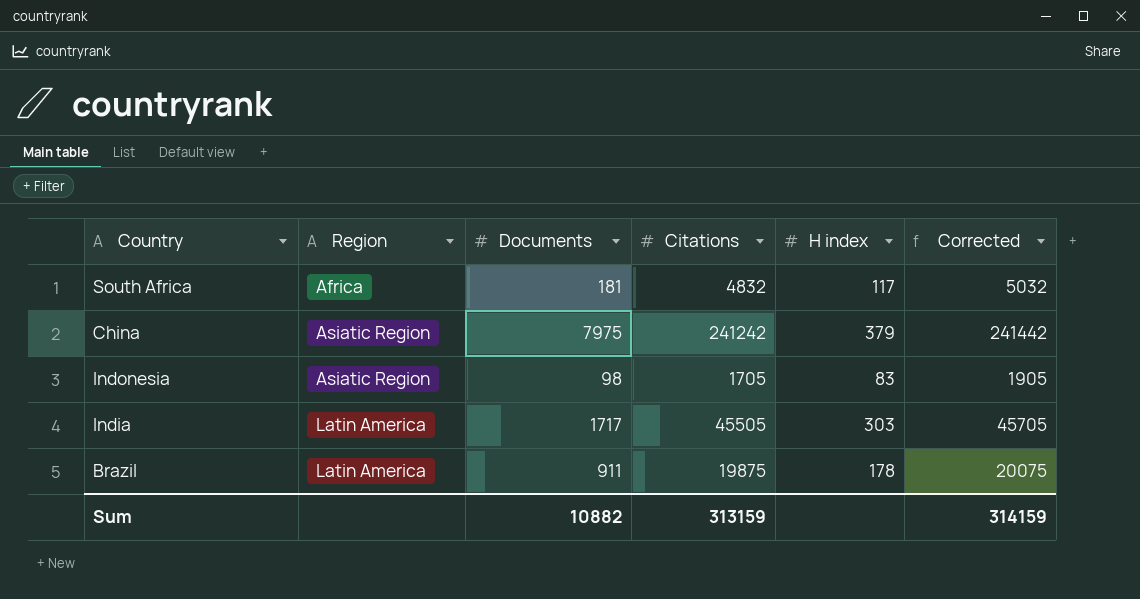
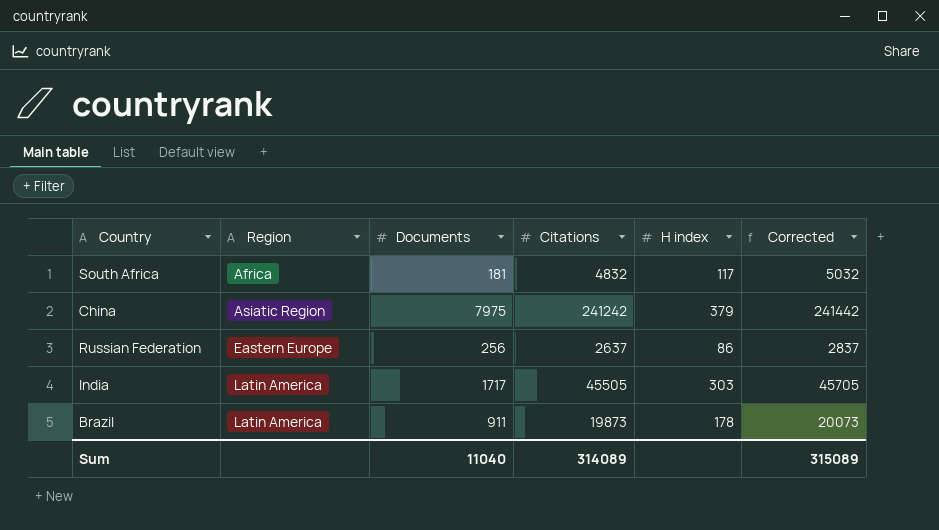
row Indonesia: Asiatic Region | 98 | 1705 | 83 | 1905 -> none
row Russian Federation: none -> Eastern Europe | 256 | 2637 | 86 | 2837
Brazil | Citations: 19875 -> 19873
Brazil | Corrected: 20075 -> 20073
Sum | Documents: 10882 -> 11040
Sum | Citations: 313159 -> 314089
Sum | Corrected: 314159 -> 315089

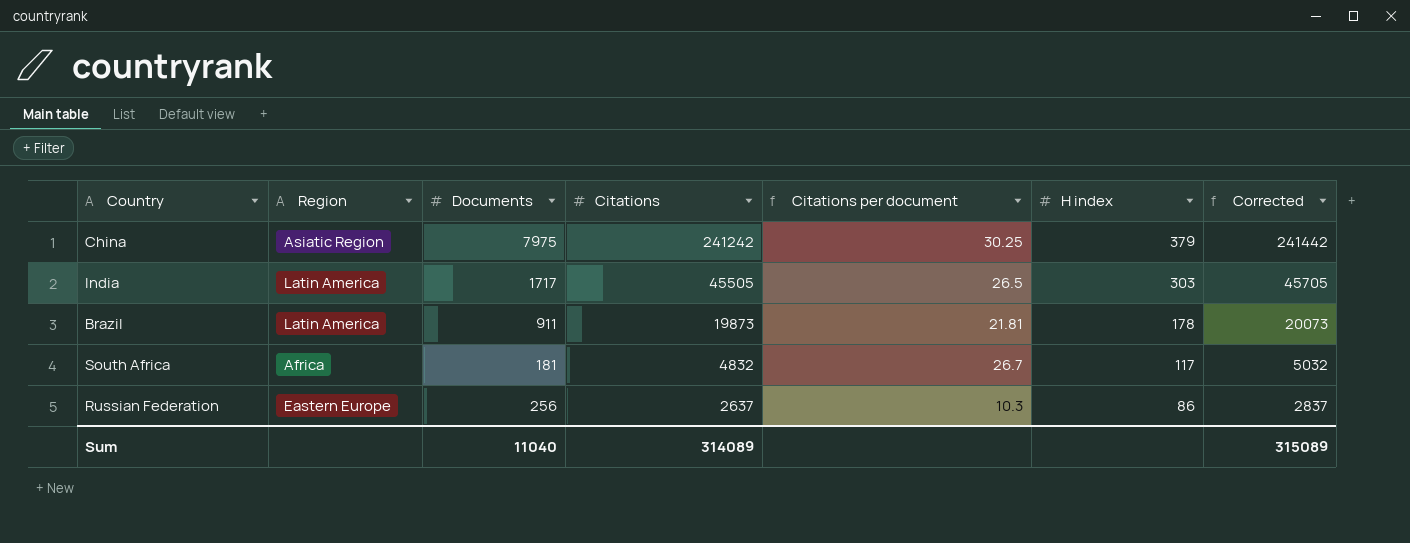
row order: Region ascending -> Citations descending
column Citations per document | formula: none -> [Citations] / [Documents]

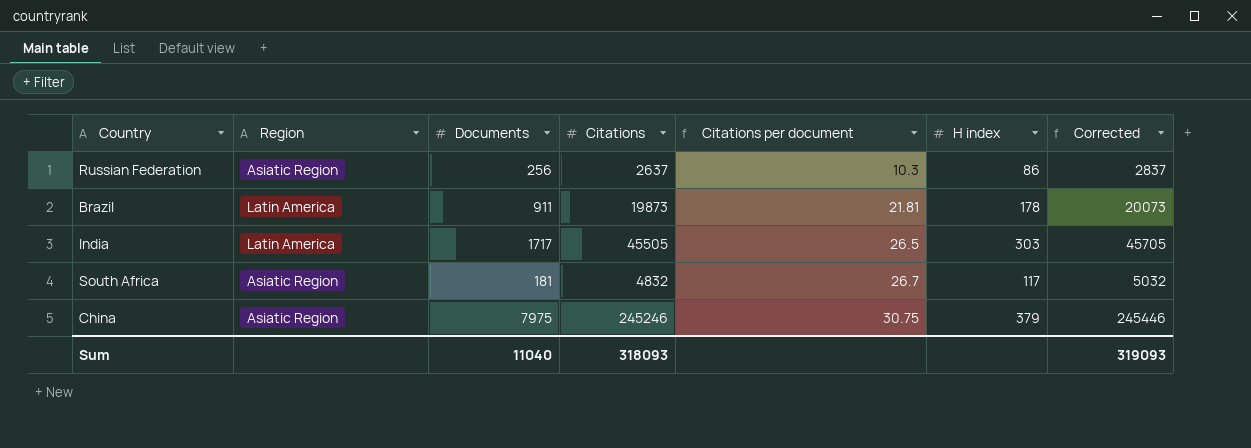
row order: Citations descending -> Citations per document ascending
Russian Federation | Region: Eastern Europe -> Asiatic Region
South Africa | Region: Africa -> Asiatic Region
China | Citations: 241242 -> 245246
China | Citations per document: 30.25 -> 30.75
China | Corrected: 241442 -> 245446
Sum | Citations: 314089 -> 318093
Sum | Corrected: 315089 -> 319093

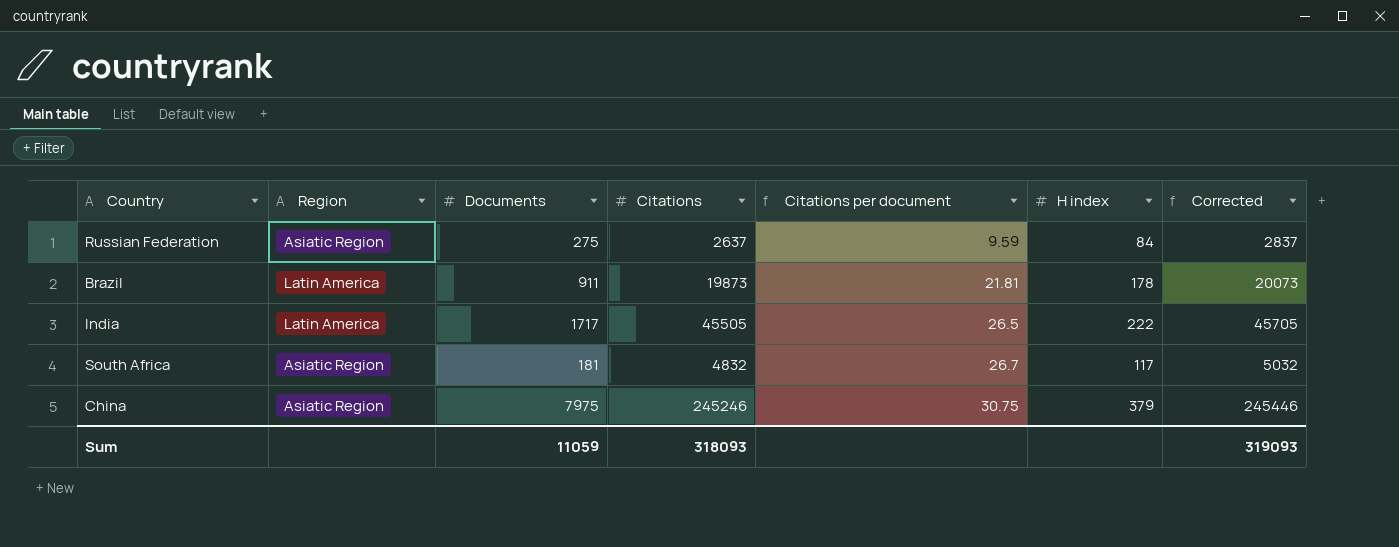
Russian Federation | Documents: 256 -> 275
Russian Federation | Citations per document: 10.3 -> 9.59
Russian Federation | H index: 86 -> 84
India | H index: 303 -> 222
Sum | Documents: 11040 -> 11059

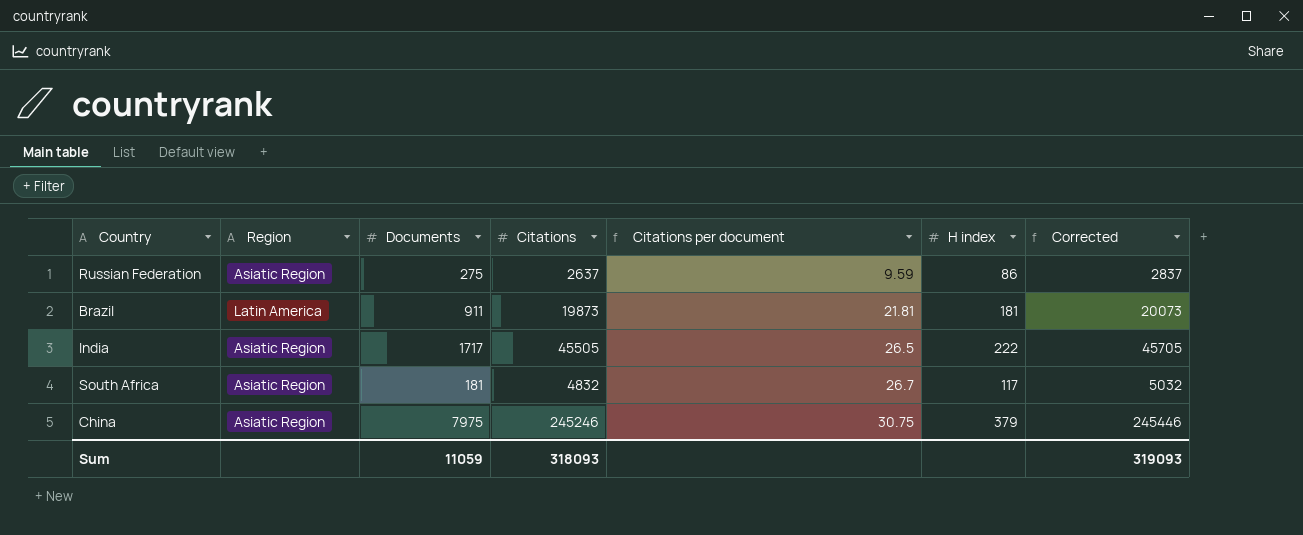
Russian Federation | H index: 84 -> 86
Brazil | H index: 178 -> 181
India | Region: Latin America -> Asiatic Region

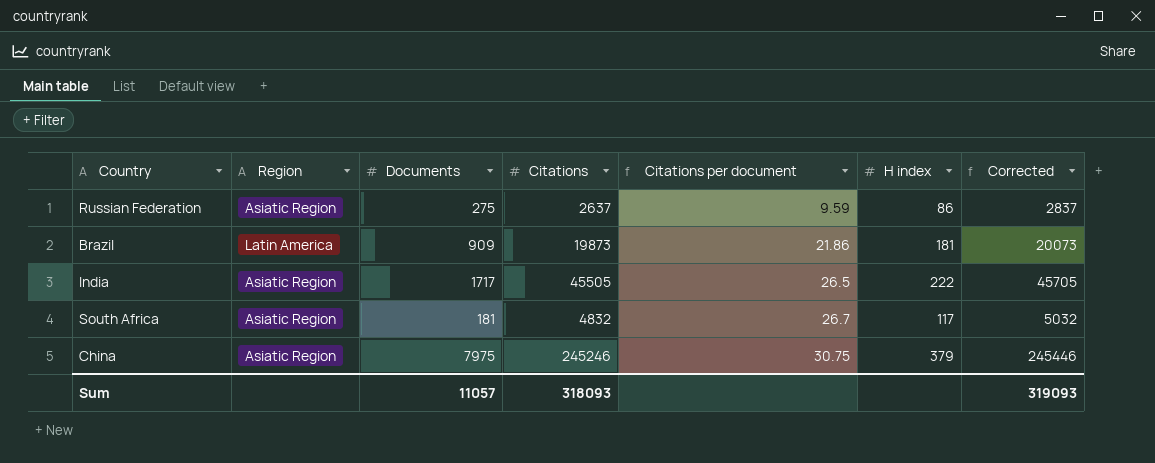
Brazil | Documents: 911 -> 909
Brazil | Citations per document: 21.81 -> 21.86
Sum | Documents: 11059 -> 11057

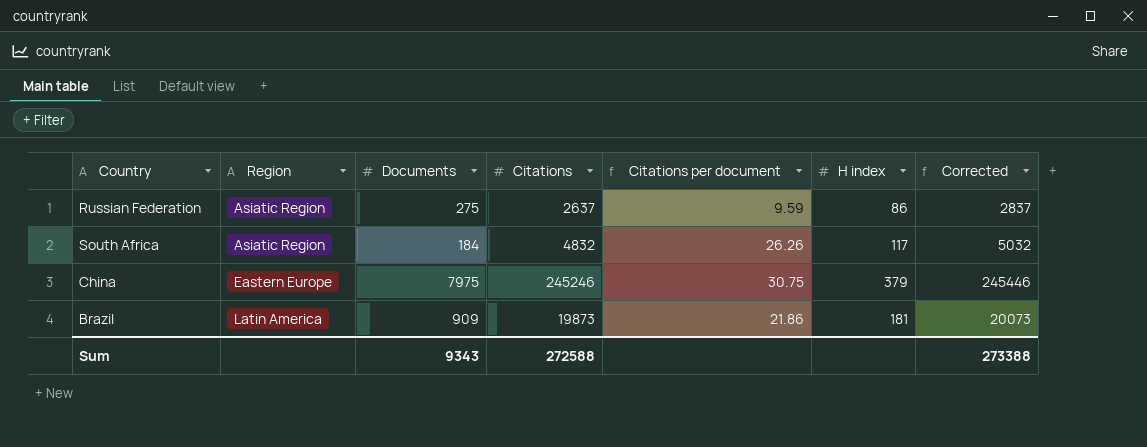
row order: Citations per document ascending -> Region ascending
row India: Asiatic Region | 1717 | 45505 | 26.5 | 222 | 45705 -> none
South Africa | Documents: 181 -> 184
South Africa | Citations per document: 26.7 -> 26.26
China | Region: Asiatic Region -> Eastern Europe
Sum | Documents: 11057 -> 9343
Sum | Citations: 318093 -> 272588
Sum | Corrected: 319093 -> 273388

